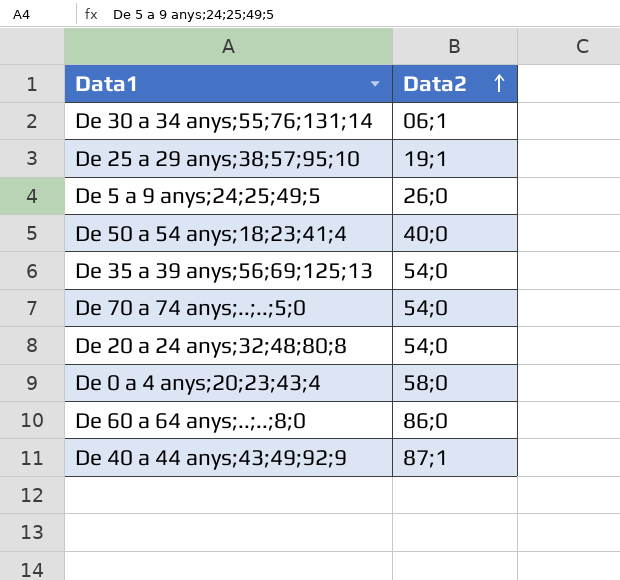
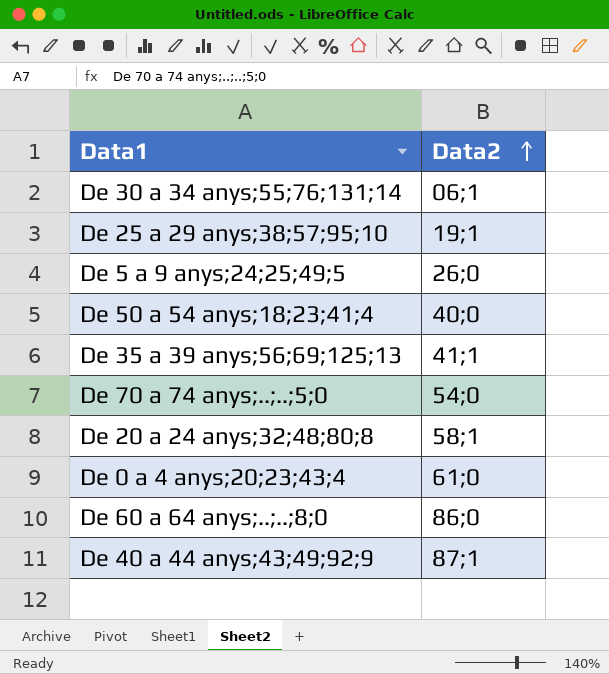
De 35 a 39 anys;56;69;125;13 | Data2: 54;0 -> 41;1
De 20 a 24 anys;32;48;80;8 | Data2: 54;0 -> 58;1
De 0 a 4 anys;20;23;43;4 | Data2: 58;0 -> 61;0

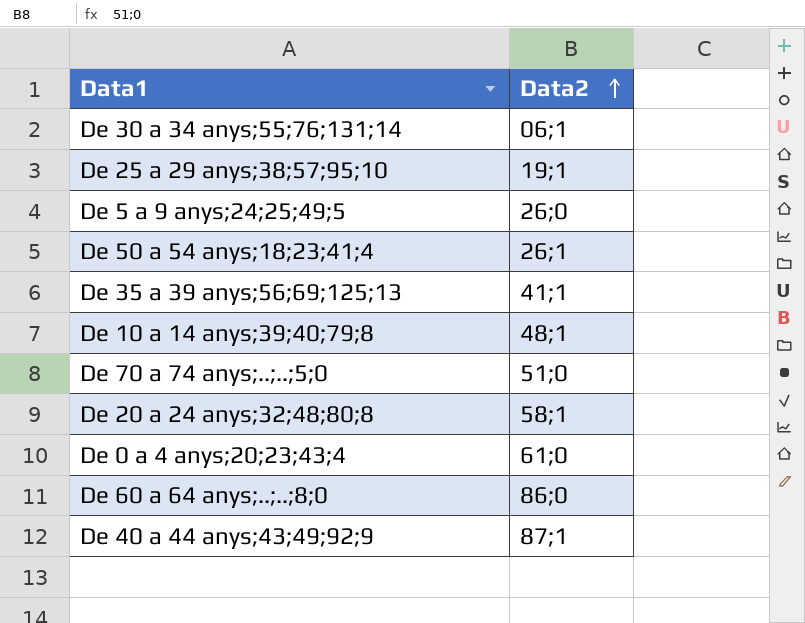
De 50 a 54 anys;18;23;41;4 | Data2: 40;0 -> 26;1
row De 10 a 14 anys;39;40;79;8: none -> 48;1
De 70 a 74 anys;..;..;5;0 | Data2: 54;0 -> 51;0

